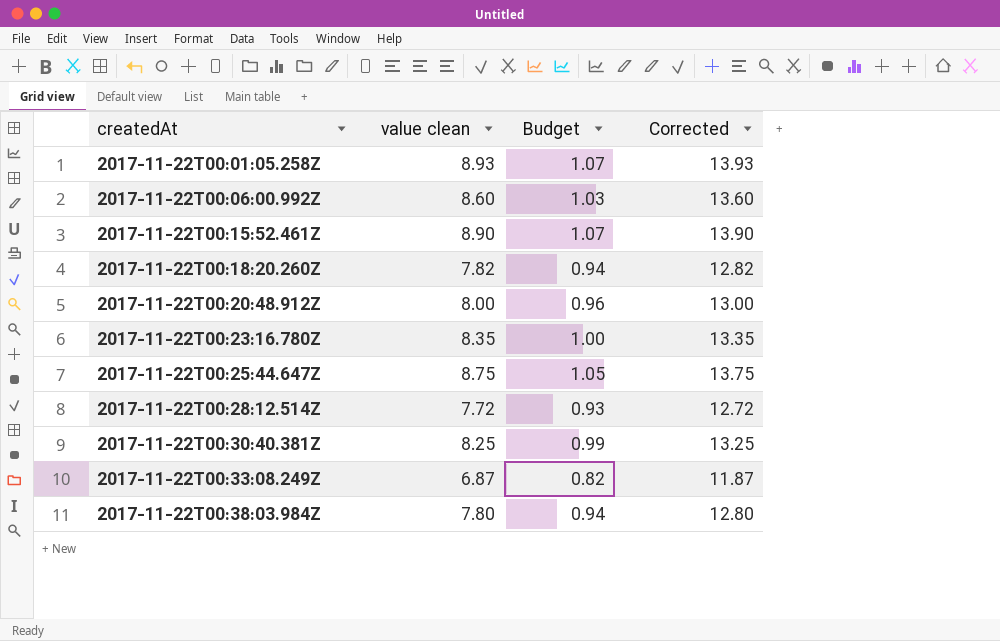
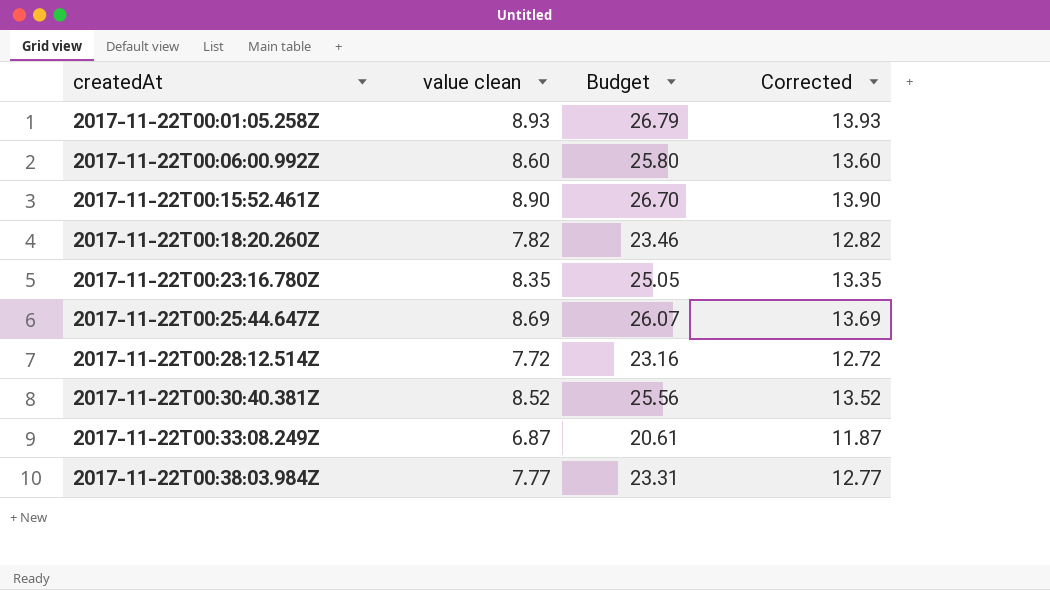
column Budget | formula: [value clean] * 0.12 -> [value clean] * 3
row 2017-11-22T00:20:48.912Z: 8.00 | 0.96 | 13.00 -> none
2017-11-22T00:25:44.647Z | value clean: 8.75 -> 8.69
2017-11-22T00:25:44.647Z | Corrected: 13.75 -> 13.69
2017-11-22T00:30:40.381Z | value clean: 8.25 -> 8.52
2017-11-22T00:30:40.381Z | Corrected: 13.25 -> 13.52
2017-11-22T00:38:03.984Z | value clean: 7.80 -> 7.77
2017-11-22T00:38:03.984Z | Corrected: 12.80 -> 12.77

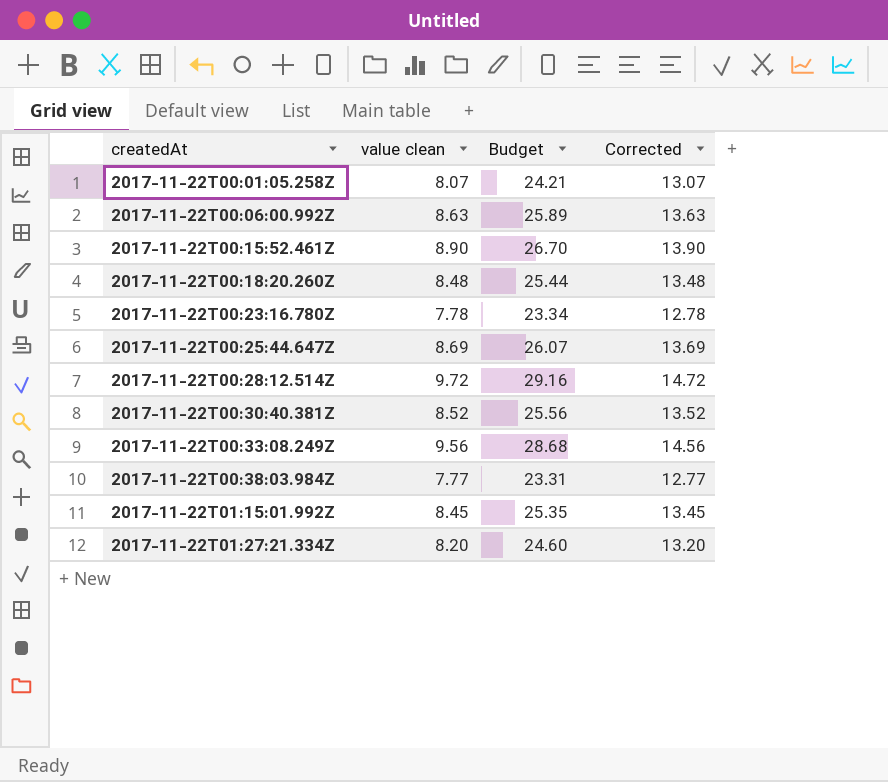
2017-11-22T00:01:05.258Z | value clean: 8.93 -> 8.07
2017-11-22T00:01:05.258Z | Budget: 26.79 -> 24.21
2017-11-22T00:01:05.258Z | Corrected: 13.93 -> 13.07
2017-11-22T00:06:00.992Z | value clean: 8.60 -> 8.63
2017-11-22T00:06:00.992Z | Budget: 25.80 -> 25.89
2017-11-22T00:06:00.992Z | Corrected: 13.60 -> 13.63
2017-11-22T00:18:20.260Z | value clean: 7.82 -> 8.48
2017-11-22T00:18:20.260Z | Budget: 23.46 -> 25.44
2017-11-22T00:18:20.260Z | Corrected: 12.82 -> 13.48
2017-11-22T00:23:16.780Z | value clean: 8.35 -> 7.78
2017-11-22T00:23:16.780Z | Budget: 25.05 -> 23.34
2017-11-22T00:23:16.780Z | Corrected: 13.35 -> 12.78
2017-11-22T00:28:12.514Z | value clean: 7.72 -> 9.72
2017-11-22T00:28:12.514Z | Budget: 23.16 -> 29.16
2017-11-22T00:28:12.514Z | Corrected: 12.72 -> 14.72
2017-11-22T00:33:08.249Z | value clean: 6.87 -> 9.56
2017-11-22T00:33:08.249Z | Budget: 20.61 -> 28.68
2017-11-22T00:33:08.249Z | Corrected: 11.87 -> 14.56
row 2017-11-22T01:15:01.992Z: none -> 8.45 | 25.35 | 13.45
row 2017-11-22T01:27:21.334Z: none -> 8.20 | 24.60 | 13.20

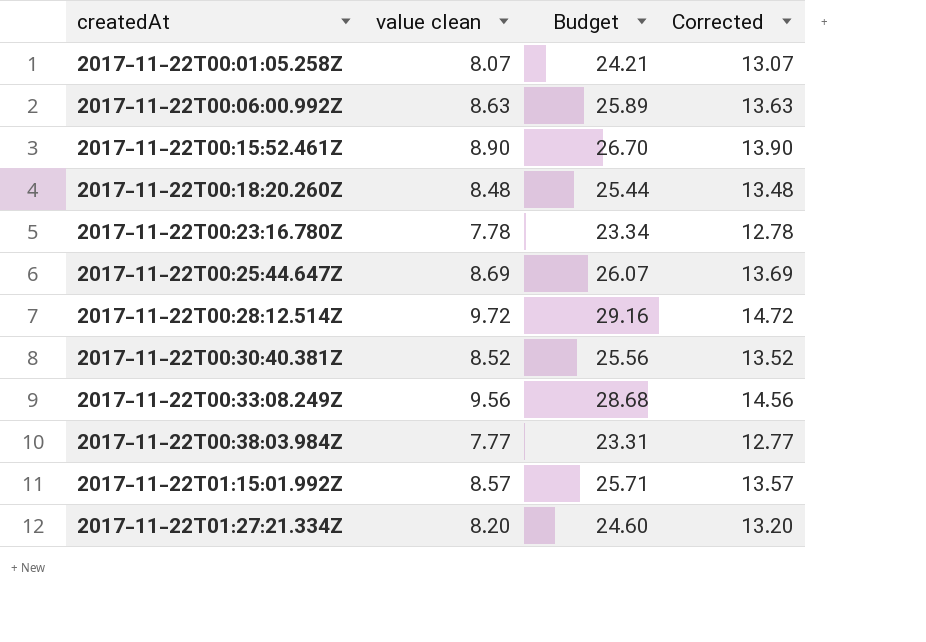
2017-11-22T01:15:01.992Z | value clean: 8.45 -> 8.57
2017-11-22T01:15:01.992Z | Budget: 25.35 -> 25.71
2017-11-22T01:15:01.992Z | Corrected: 13.45 -> 13.57

